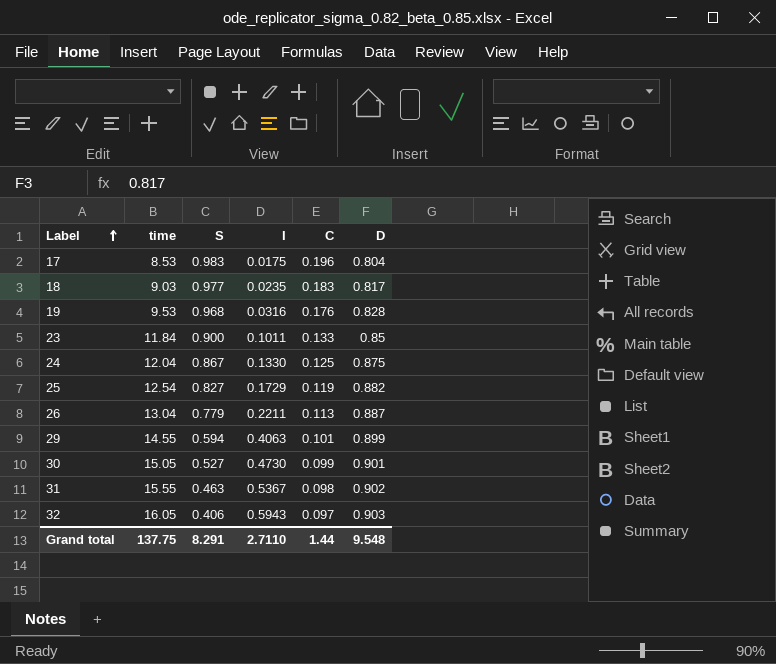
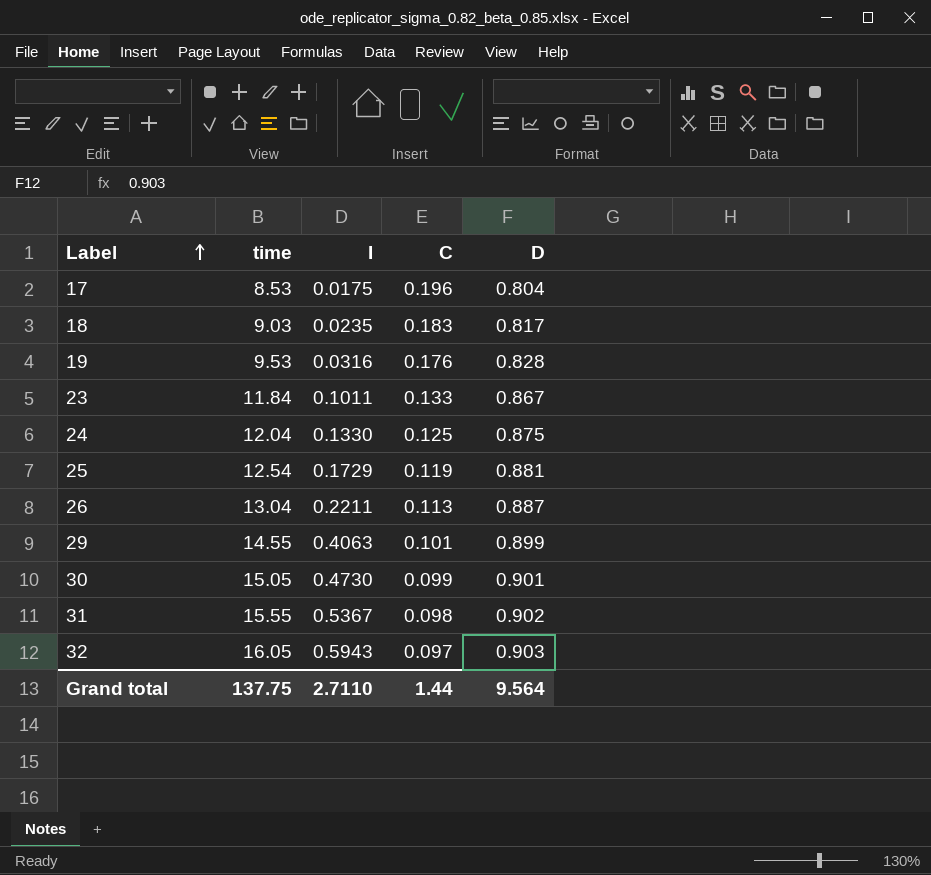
column S | position: 3 -> none
23 | D: 0.85 -> 0.867
25 | D: 0.882 -> 0.881
Grand total | D: 9.548 -> 9.564

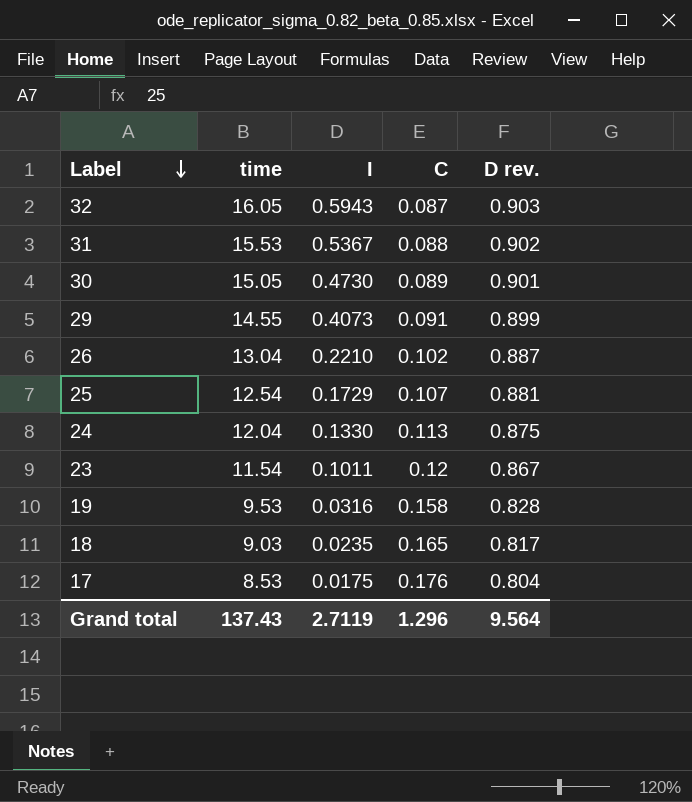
row order: Label ascending -> Label descending
column name: D -> D rev.
32 | C: 0.097 -> 0.087
31 | time: 15.55 -> 15.53
31 | C: 0.098 -> 0.088
30 | C: 0.099 -> 0.089
29 | I: 0.4063 -> 0.4073
29 | C: 0.101 -> 0.091
26 | I: 0.2211 -> 0.2210
26 | C: 0.113 -> 0.102
25 | C: 0.119 -> 0.107
24 | C: 0.125 -> 0.113
23 | time: 11.84 -> 11.54
23 | C: 0.133 -> 0.12
19 | C: 0.176 -> 0.158
18 | C: 0.183 -> 0.165
17 | C: 0.196 -> 0.176
Grand total | time: 137.75 -> 137.43
Grand total | I: 2.7110 -> 2.7119
Grand total | C: 1.44 -> 1.296

